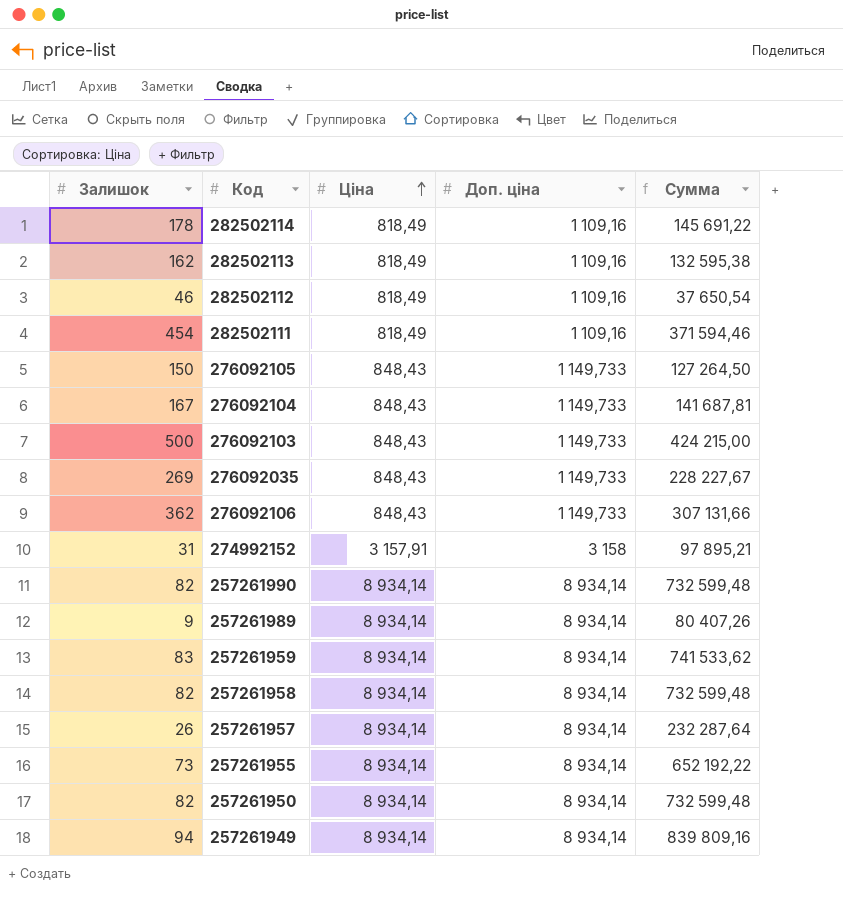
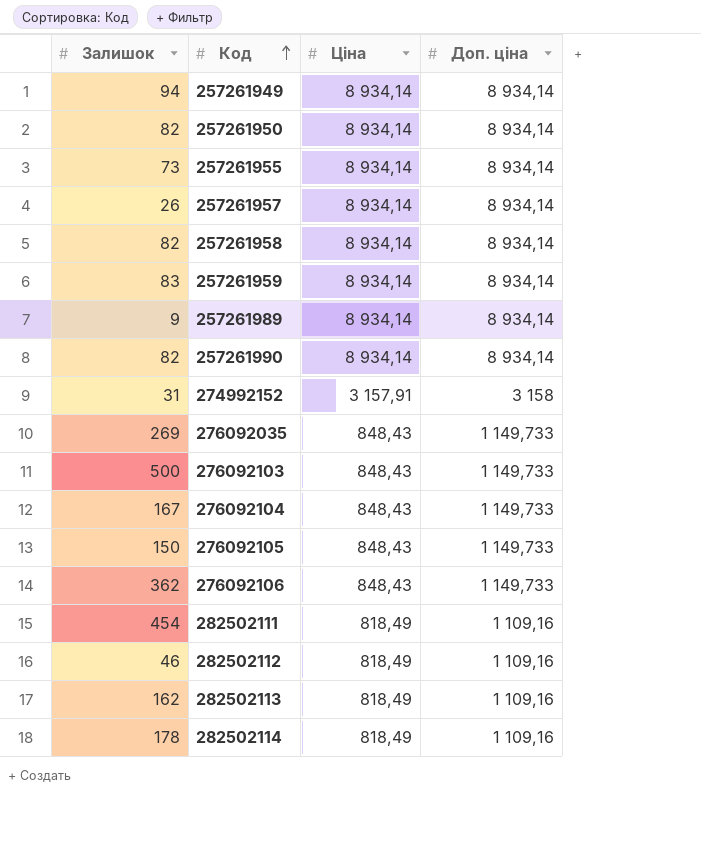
row order: Ціна ascending -> Код ascending
column Сумма | formula: [Залишок] * [Ціна] -> none

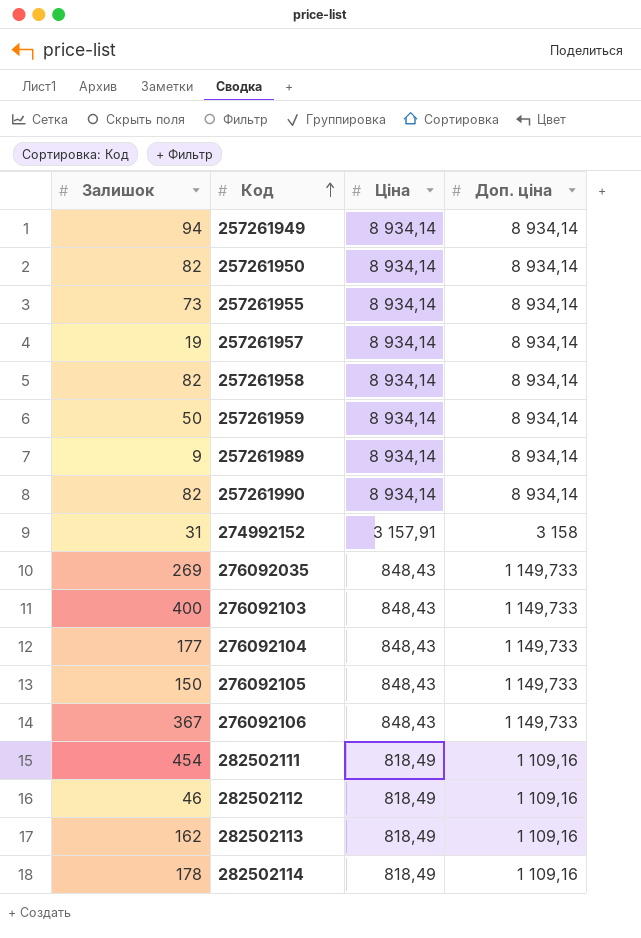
257261957 | Залишок: 26 -> 19
257261959 | Залишок: 83 -> 50
276092103 | Залишок: 500 -> 400
276092104 | Залишок: 167 -> 177
276092106 | Залишок: 362 -> 367

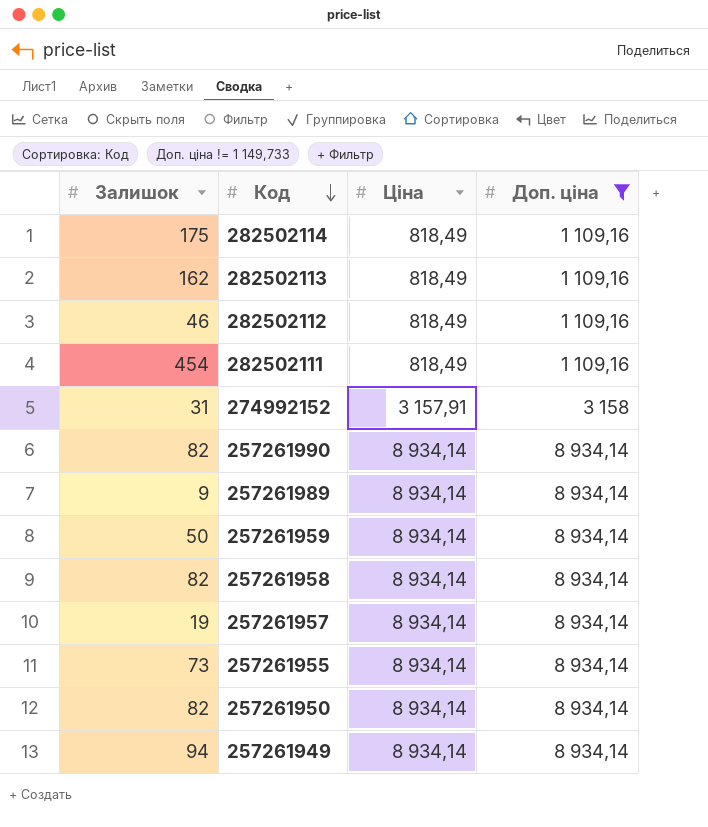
filter: none -> Доп. ціна != 1 149,733
row order: Код ascending -> Код descending
282502114 | Залишок: 178 -> 175

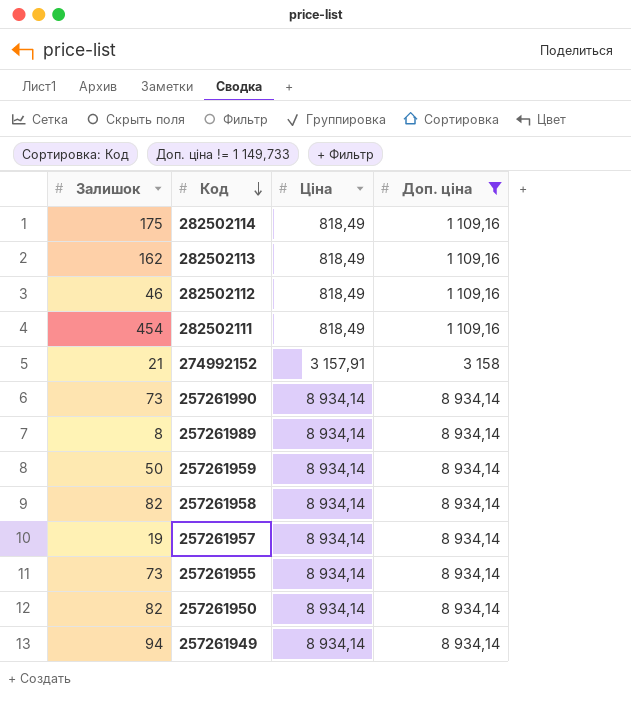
274992152 | Залишок: 31 -> 21
257261990 | Залишок: 82 -> 73
257261989 | Залишок: 9 -> 8

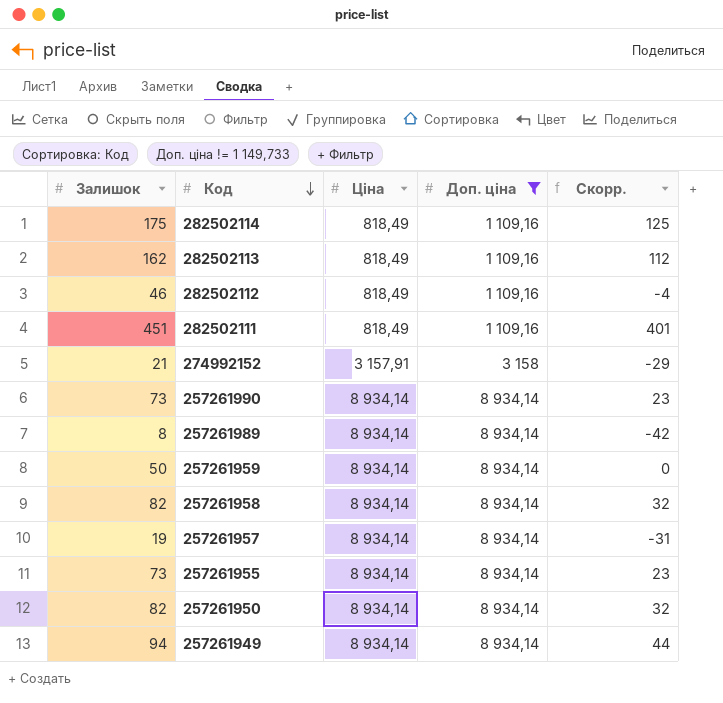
column Скорр. | formula: none -> [Залишок] - 50
282502111 | Залишок: 454 -> 451

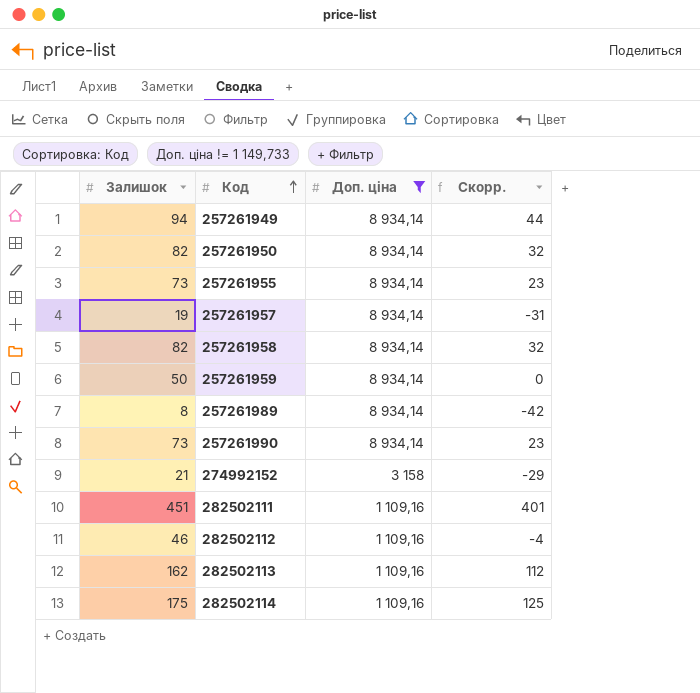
row order: Код descending -> Код ascending
column Ціна | position: 3 -> none

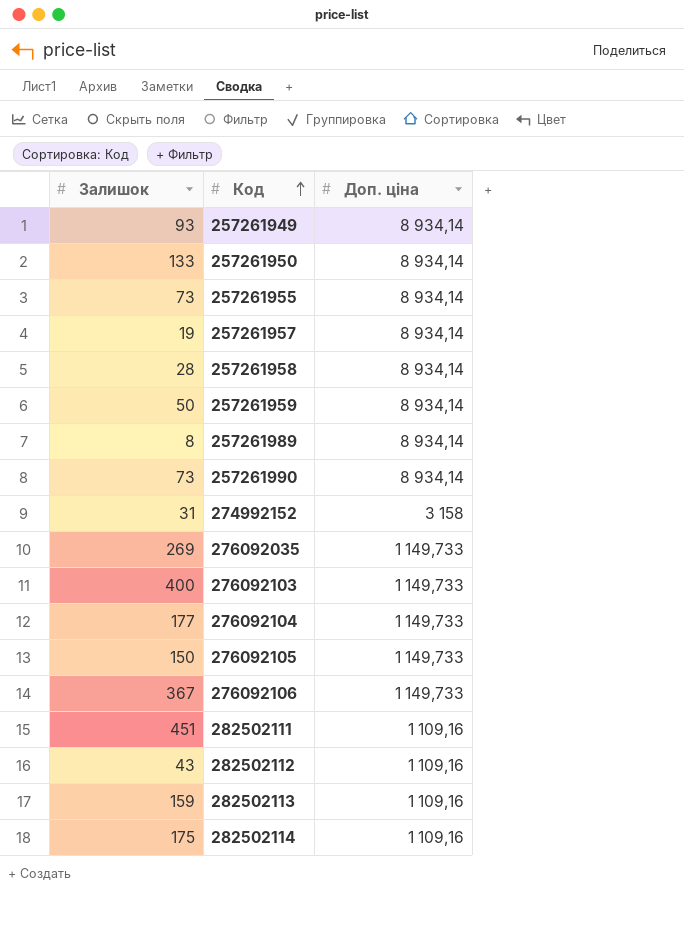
filter: Доп. ціна != 1 149,733 -> none
column Скорр. | formula: [Залишок] - 50 -> none
257261949 | Залишок: 94 -> 93
257261950 | Залишок: 82 -> 133
257261958 | Залишок: 82 -> 28
274992152 | Залишок: 21 -> 31
282502112 | Залишок: 46 -> 43
282502113 | Залишок: 162 -> 159

